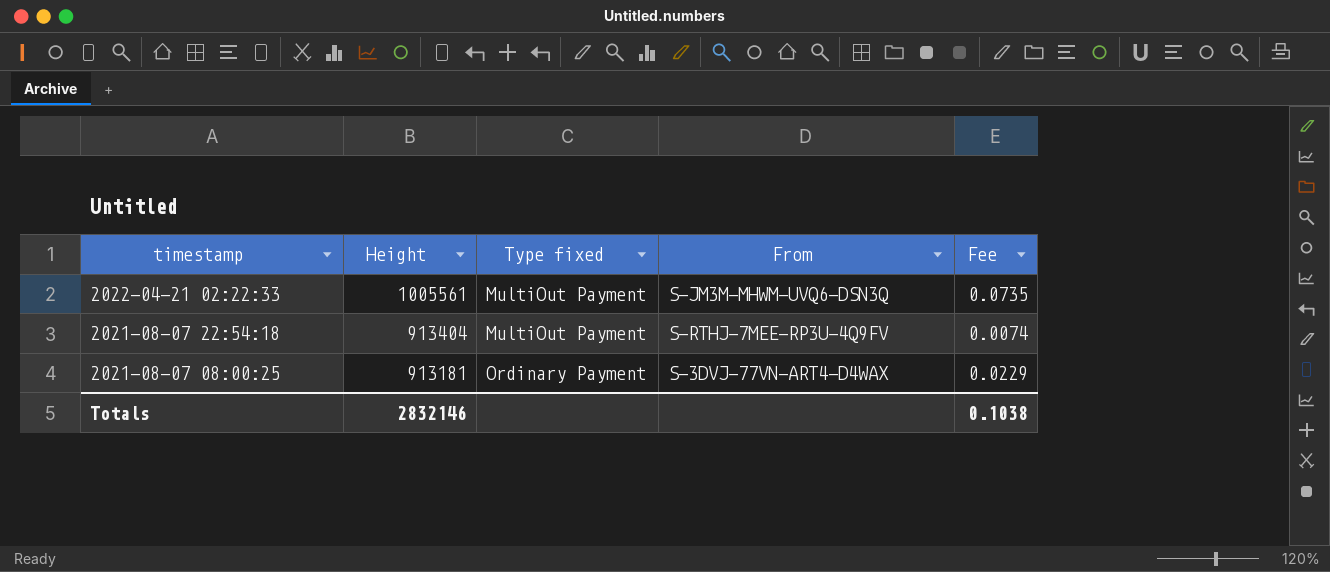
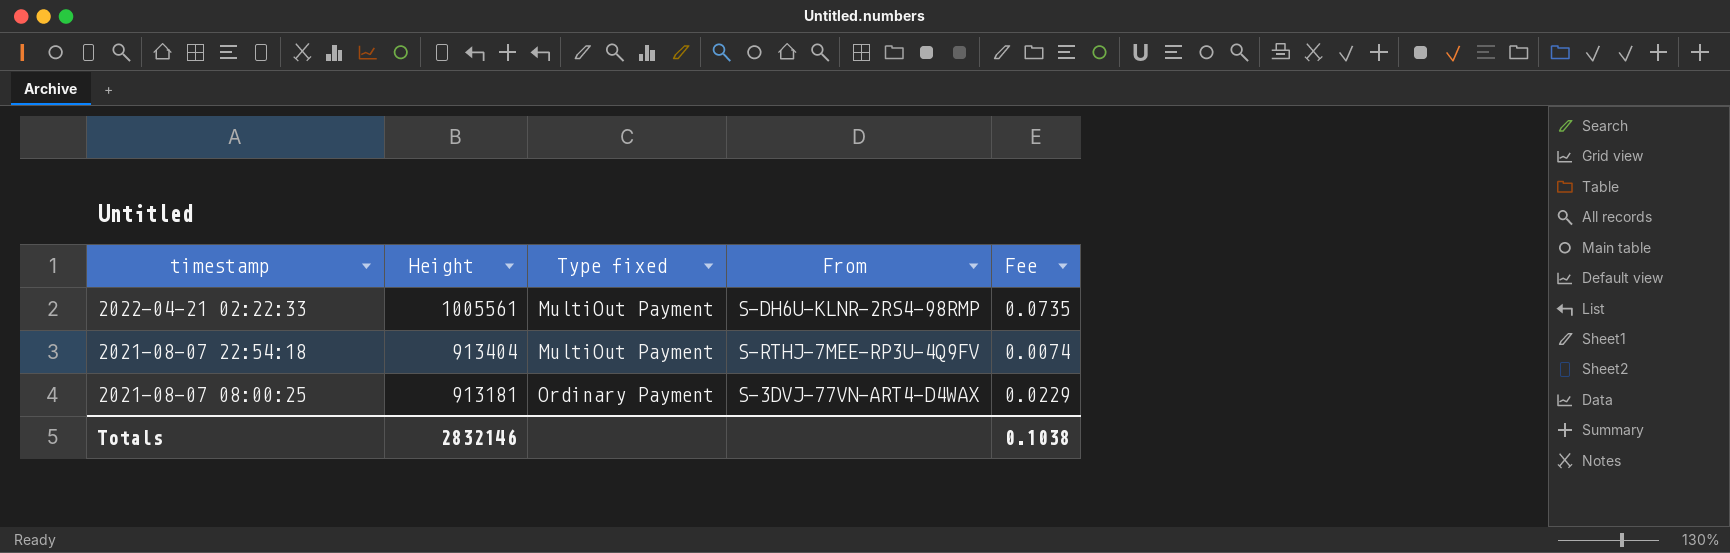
2022-04-21 02:22:33 | From: S-JM3M-MHWM-UVQ6-DSN3Q -> S-DH6U-KLNR-2RS4-98RMP

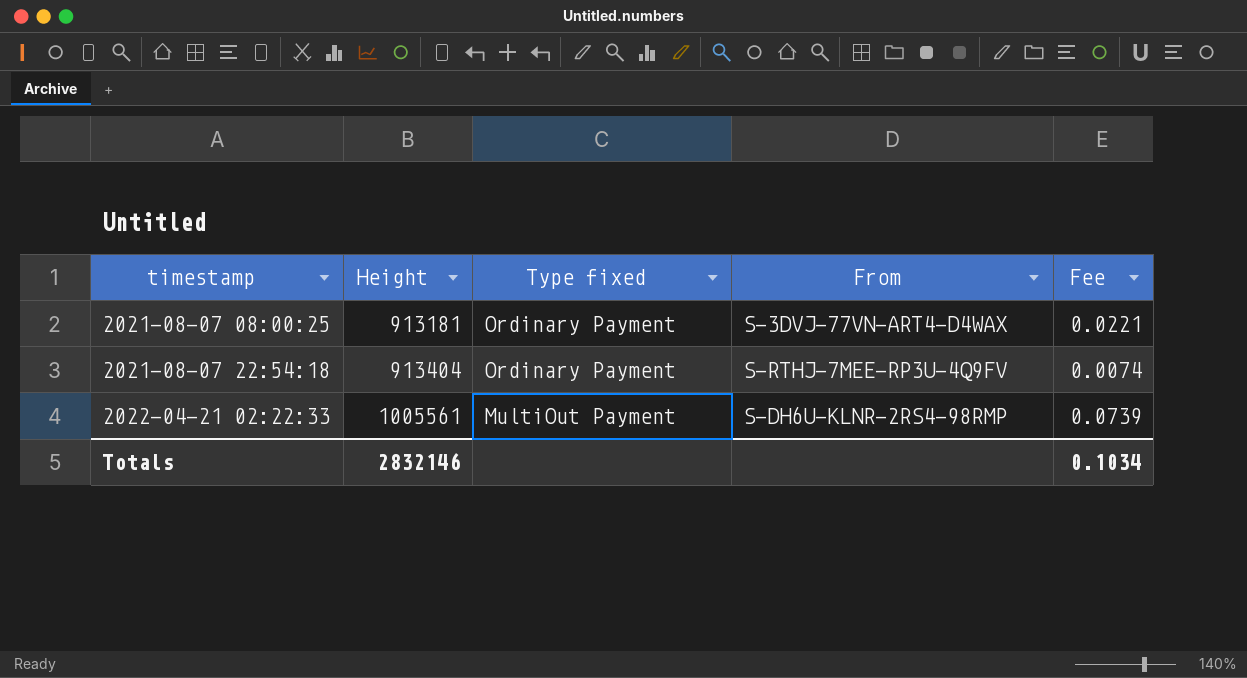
row order: timestamp descending -> timestamp ascending
2021-08-07 08:00:25 | Fee: 0.0229 -> 0.0221
2021-08-07 22:54:18 | Type fixed: MultiOut Payment -> Ordinary Payment
2022-04-21 02:22:33 | Fee: 0.0735 -> 0.0739
Totals | Fee: 0.1038 -> 0.1034

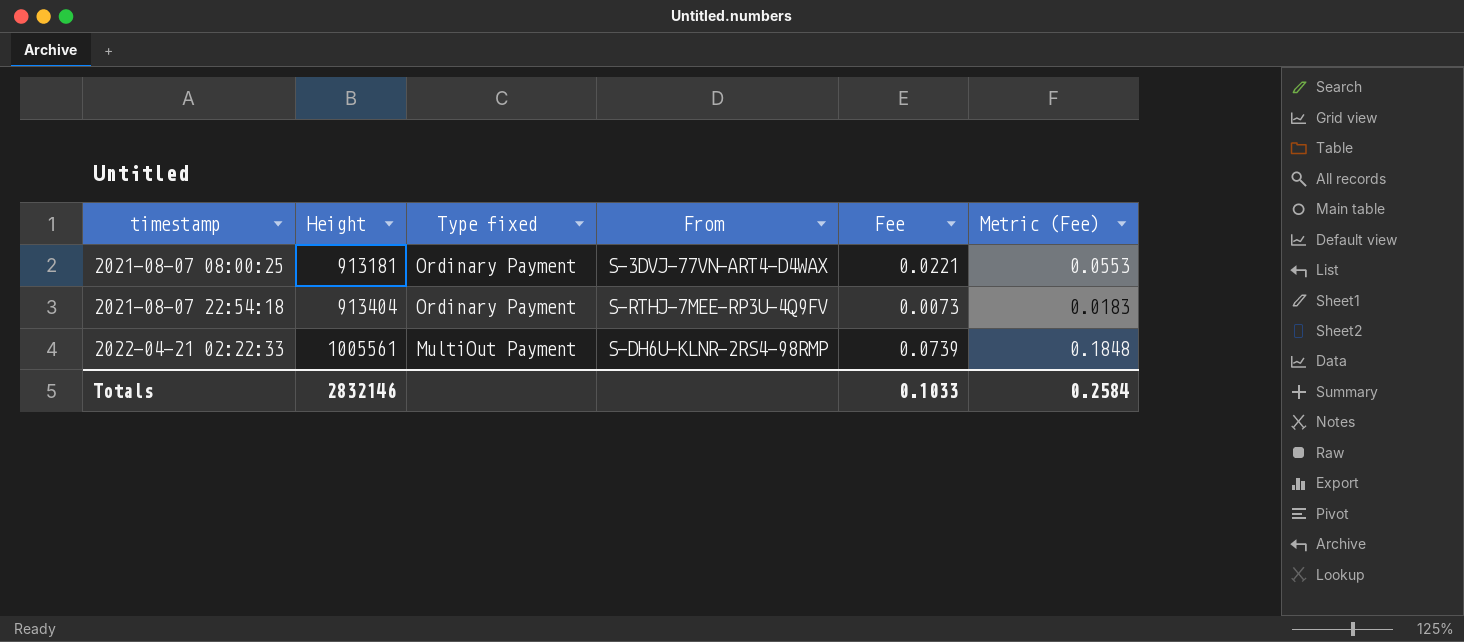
column Metric (Fee) | formula: none -> [Fee] * 2.5
2021-08-07 22:54:18 | Fee: 0.0074 -> 0.0073
Totals | Fee: 0.1034 -> 0.1033

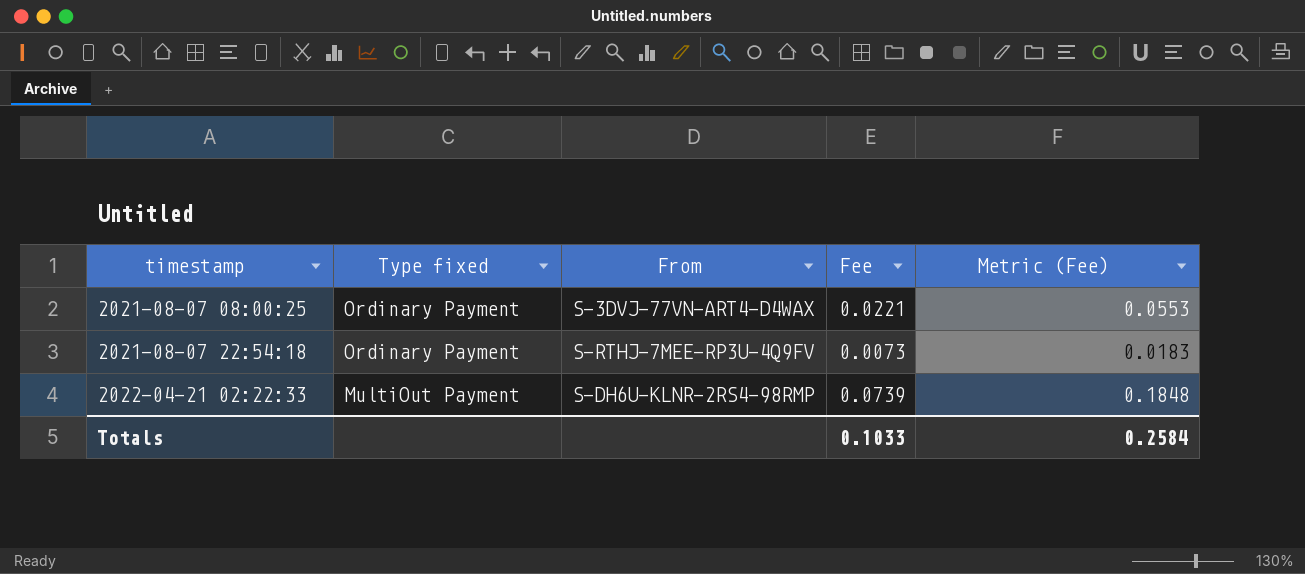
column Height | position: 2 -> none

